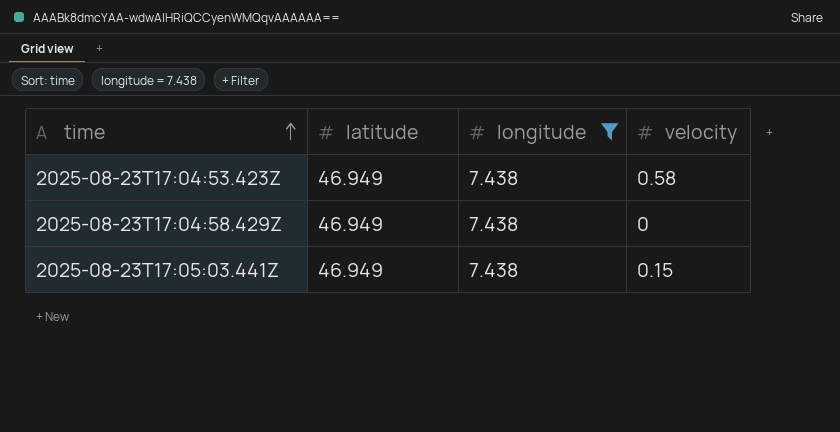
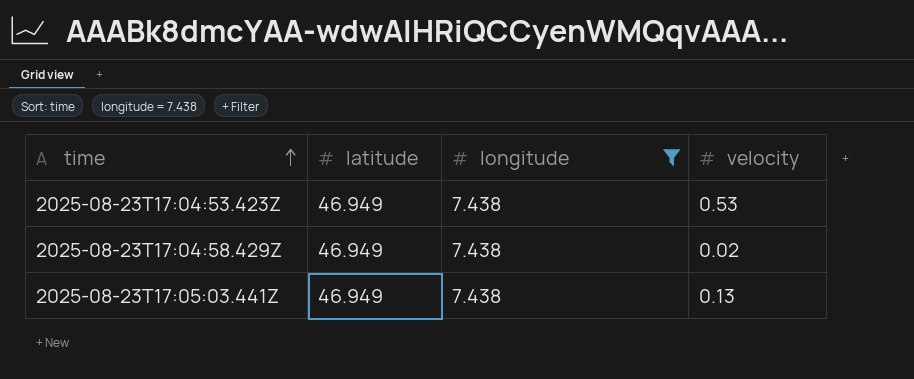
2025-08-23T17:04:53.423Z | velocity: 0.58 -> 0.53
2025-08-23T17:04:58.429Z | velocity: 0 -> 0.02
2025-08-23T17:05:03.441Z | velocity: 0.15 -> 0.13

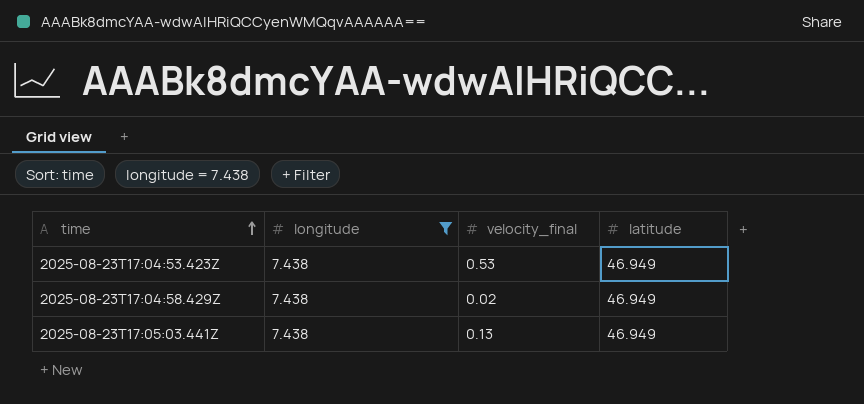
column name: velocity -> velocity_final
column latitude | position: 2 -> 4

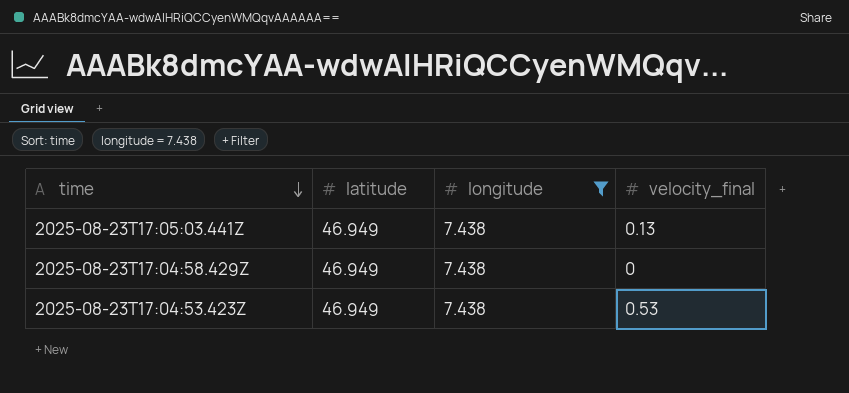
row order: time ascending -> time descending
column latitude | position: 4 -> 2
2025-08-23T17:04:58.429Z | velocity_final: 0.02 -> 0

